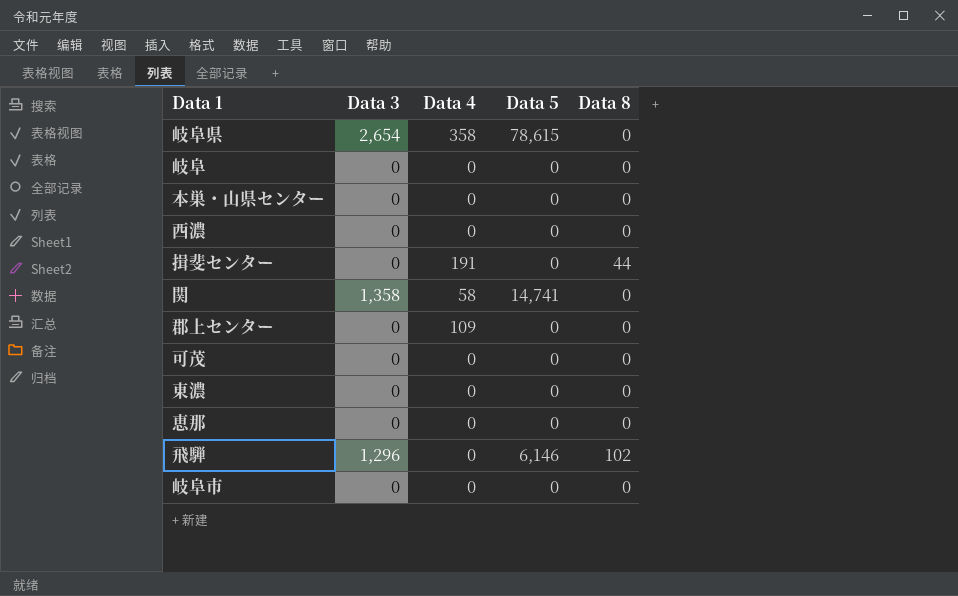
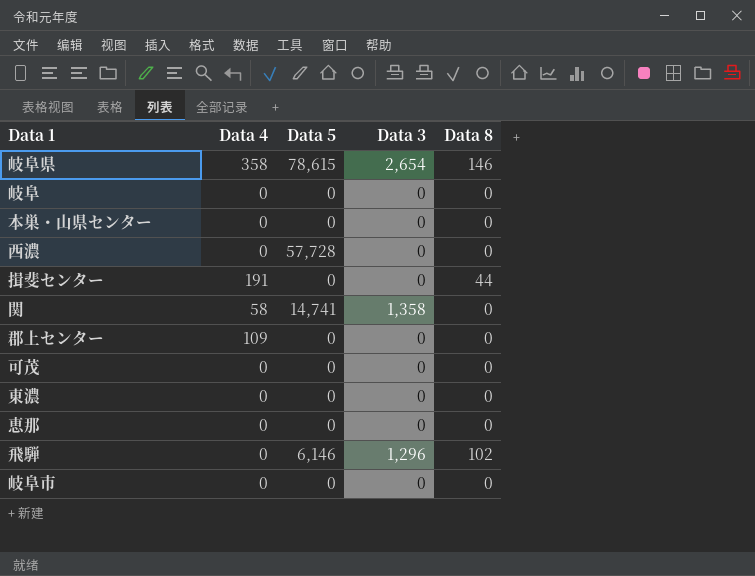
column Data 3 | position: 2 -> 4
岐阜県 | Data 8: 0 -> 146
西濃 | Data 5: 0 -> 57,728

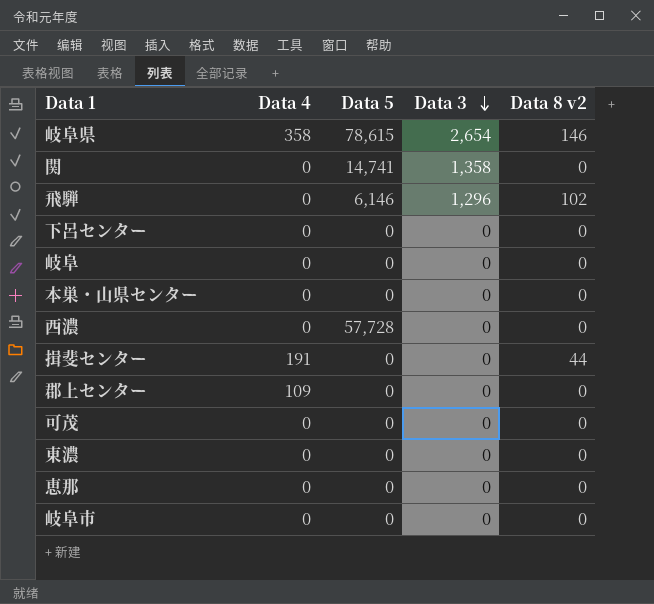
row order: none -> Data 3 descending
column name: Data 8 -> Data 8 v2
関 | Data 4: 58 -> 0
row 下呂センター: none -> 0 | 0 | 0 | 0

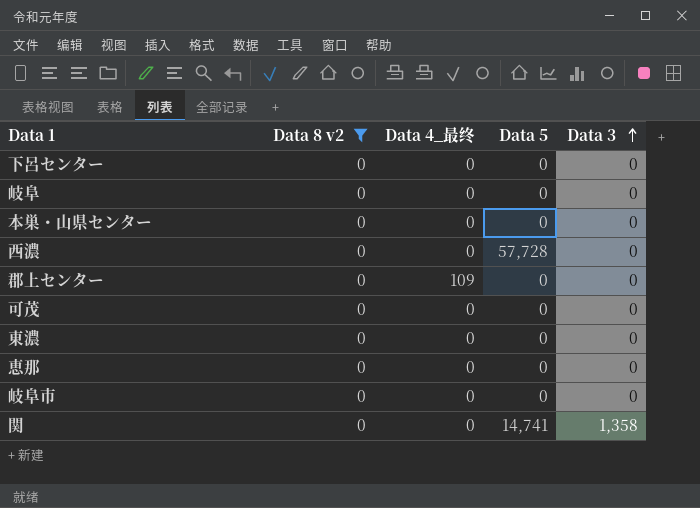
filter: none -> Data 8 v2 = 0
row order: Data 3 descending -> Data 3 ascending
column Data 8 v2 | position: 5 -> 2
column name: Data 4 -> Data 4_最终

